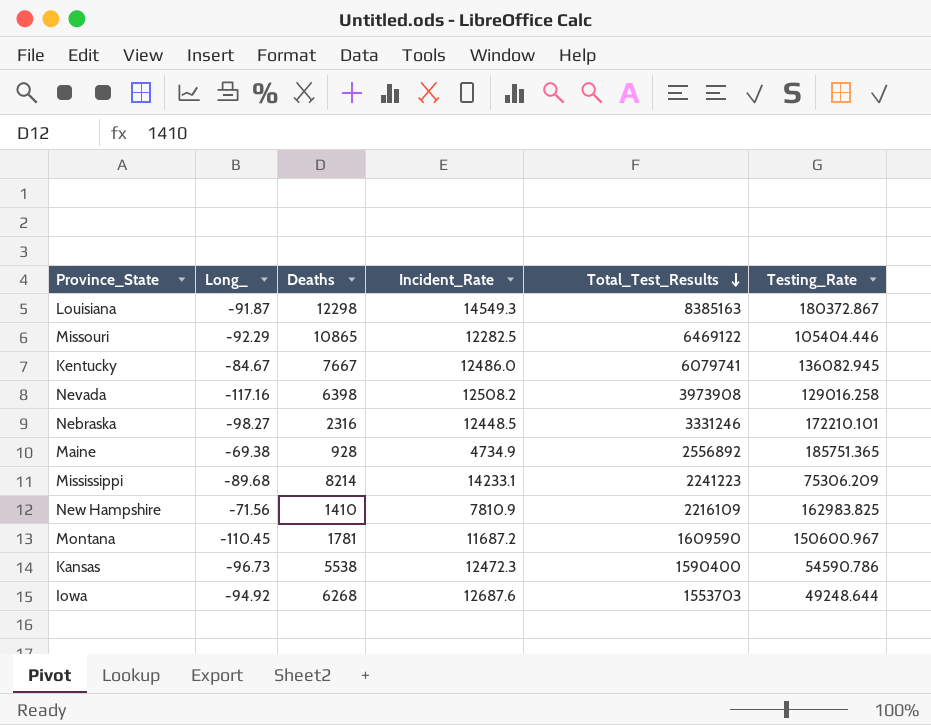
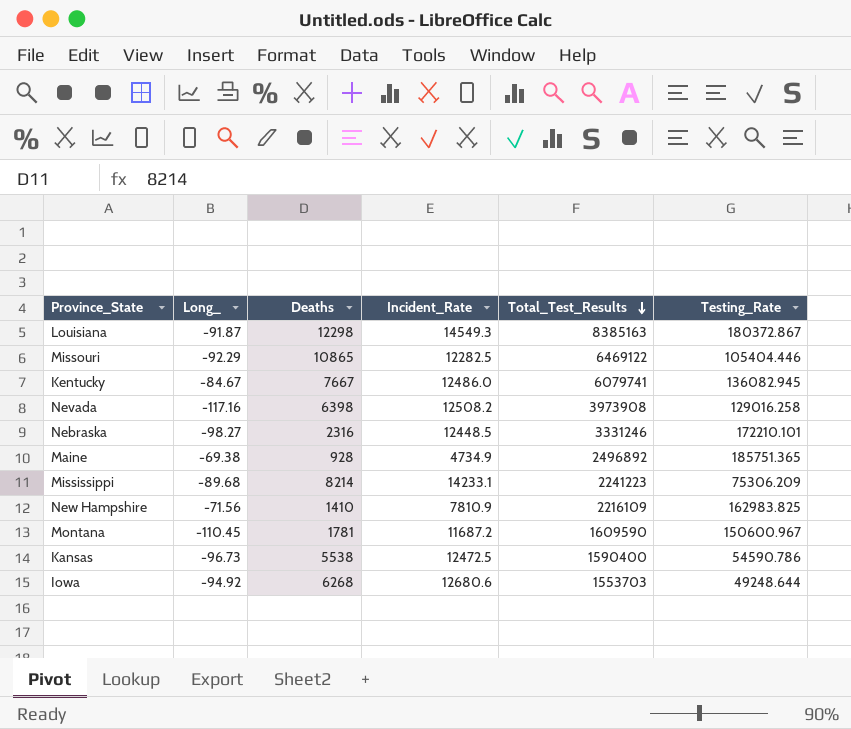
Maine | Total_Test_Results: 2556892 -> 2496892
Kansas | Incident_Rate: 12472.3 -> 12472.5
Iowa | Incident_Rate: 12687.6 -> 12680.6

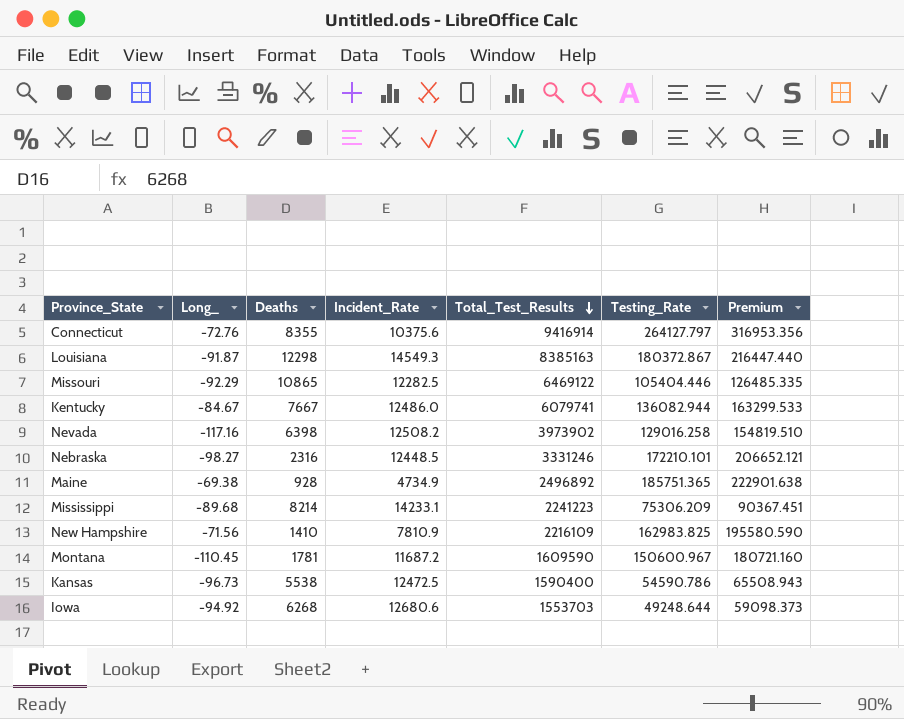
column Premium | formula: none -> [Testing_Rate] * 1.2
row Connecticut: none -> -72.76 | 8355 | 10375.6 | 9416914 | 264127.797 | 316953.356
Kentucky | Testing_Rate: 136082.945 -> 136082.944
Nevada | Total_Test_Results: 3973908 -> 3973902

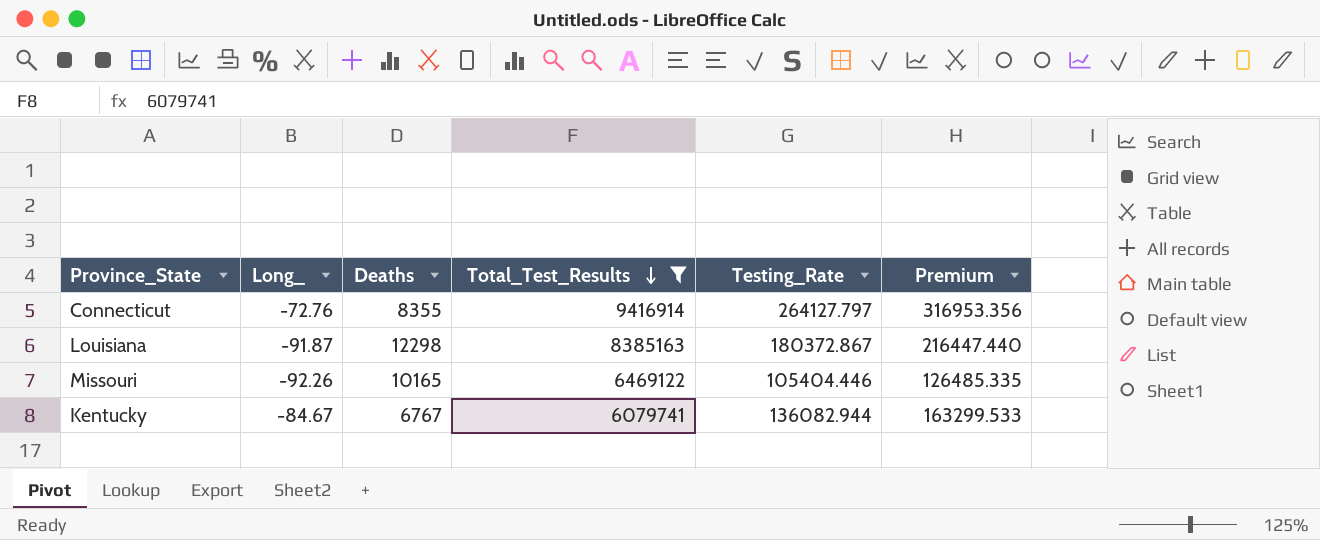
filter: none -> Total_Test_Results >= 6079741
column Incident_Rate | position: 4 -> none
Missouri | Long_: -92.29 -> -92.26
Missouri | Deaths: 10865 -> 10165
Kentucky | Deaths: 7667 -> 6767

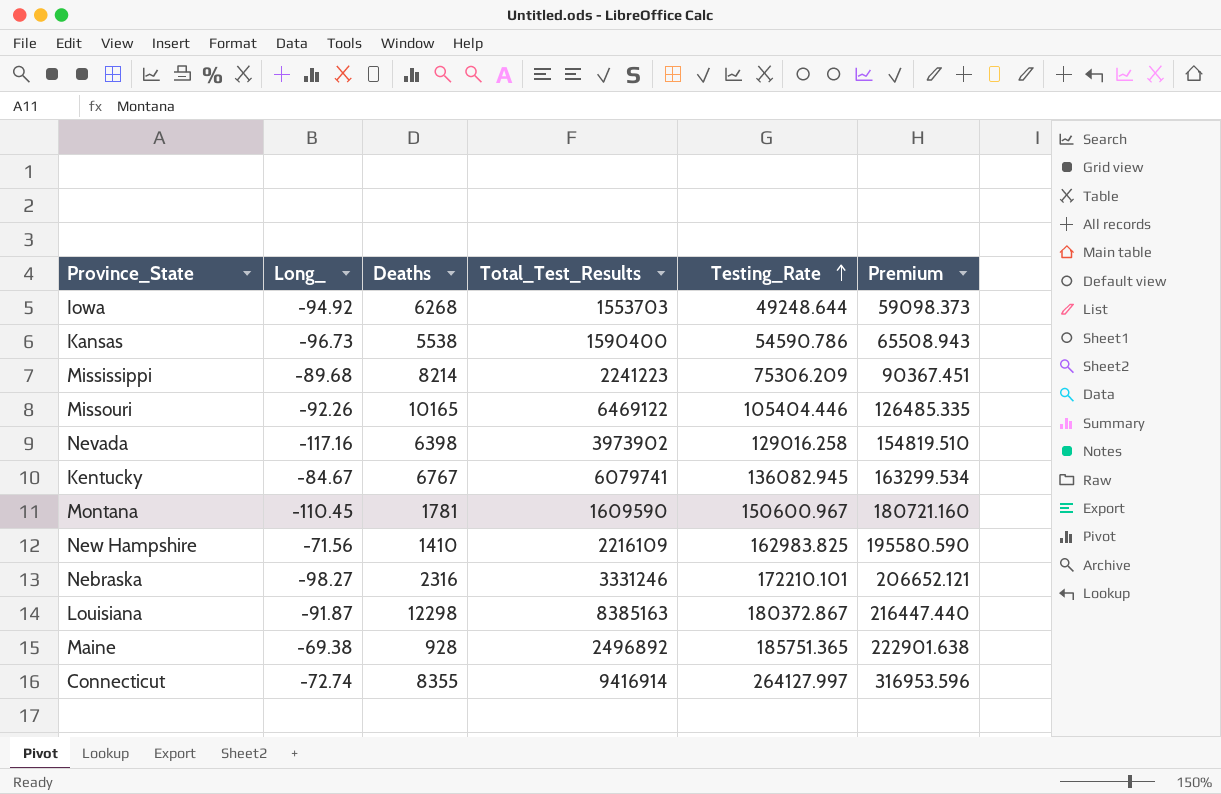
filter: Total_Test_Results >= 6079741 -> none
row order: Total_Test_Results descending -> Testing_Rate ascending
Kentucky | Testing_Rate: 136082.944 -> 136082.945
Kentucky | Premium: 163299.533 -> 163299.534
Connecticut | Long_: -72.76 -> -72.74
Connecticut | Testing_Rate: 264127.797 -> 264127.997
Connecticut | Premium: 316953.356 -> 316953.596

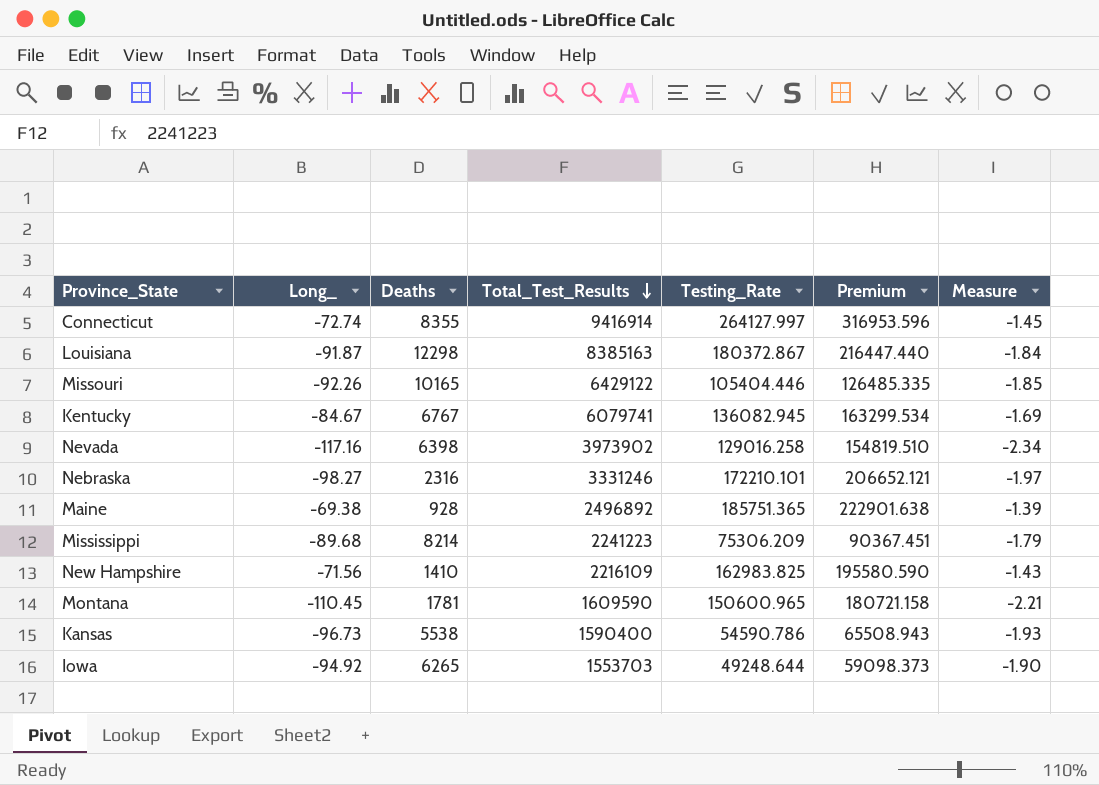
row order: Testing_Rate ascending -> Total_Test_Results descending
column Measure | formula: none -> [Long_] * 0.02
Missouri | Total_Test_Results: 6469122 -> 6429122
Montana | Testing_Rate: 150600.967 -> 150600.965
Montana | Premium: 180721.160 -> 180721.158
Iowa | Deaths: 6268 -> 6265

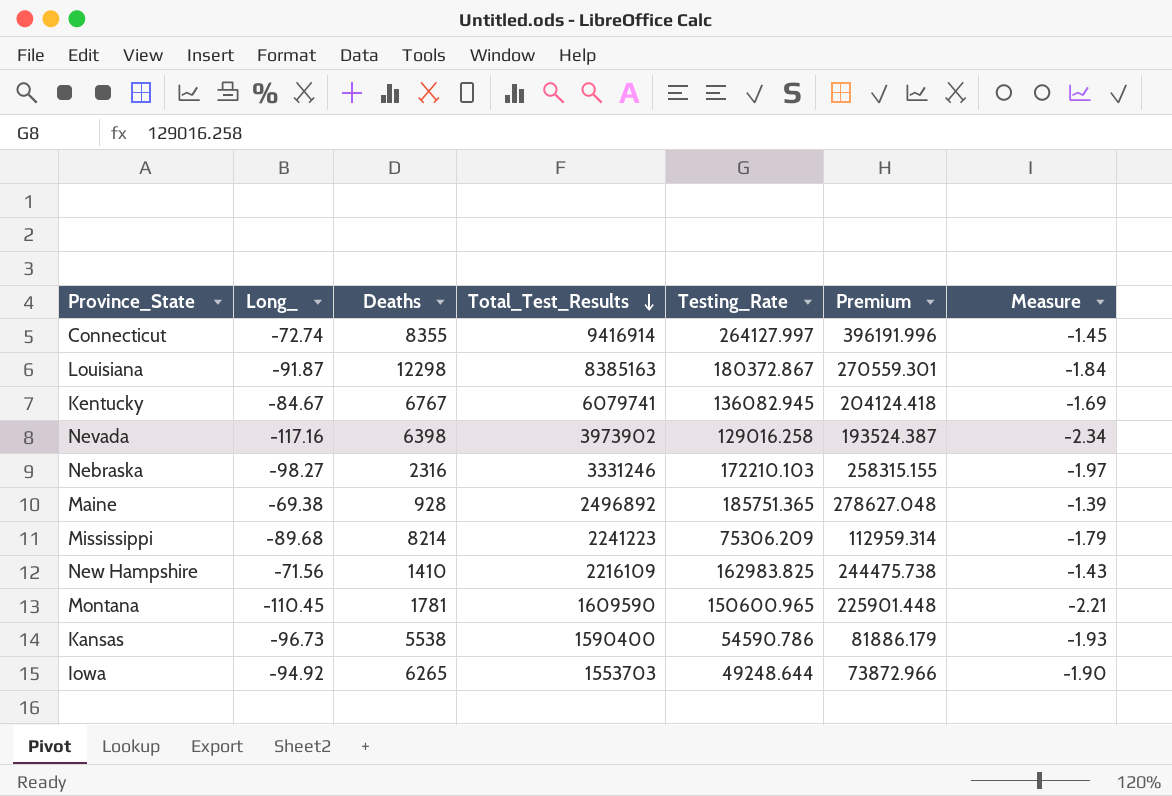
column Premium | formula: [Testing_Rate] * 1.2 -> [Testing_Rate] * 1.5
row Missouri: -92.26 | 10165 | 6429122 | 105404.446 | 126485.335 | -1.85 -> none
Nebraska | Testing_Rate: 172210.101 -> 172210.103

